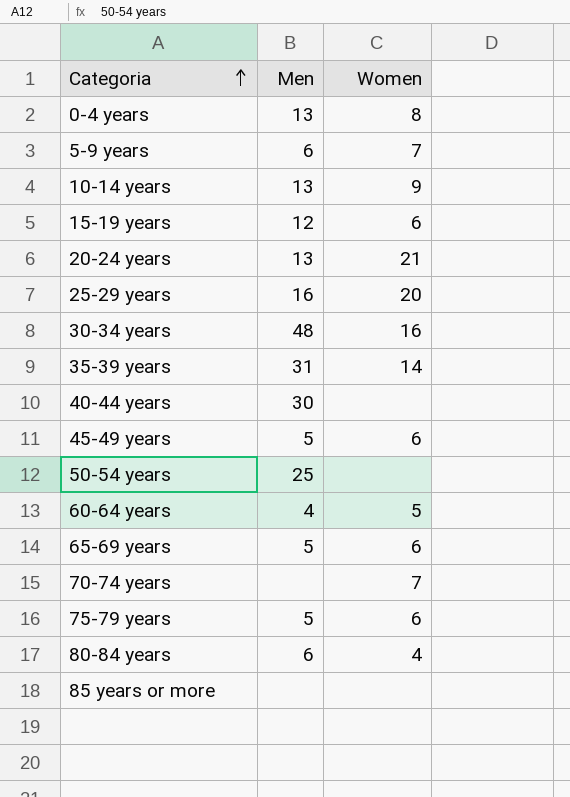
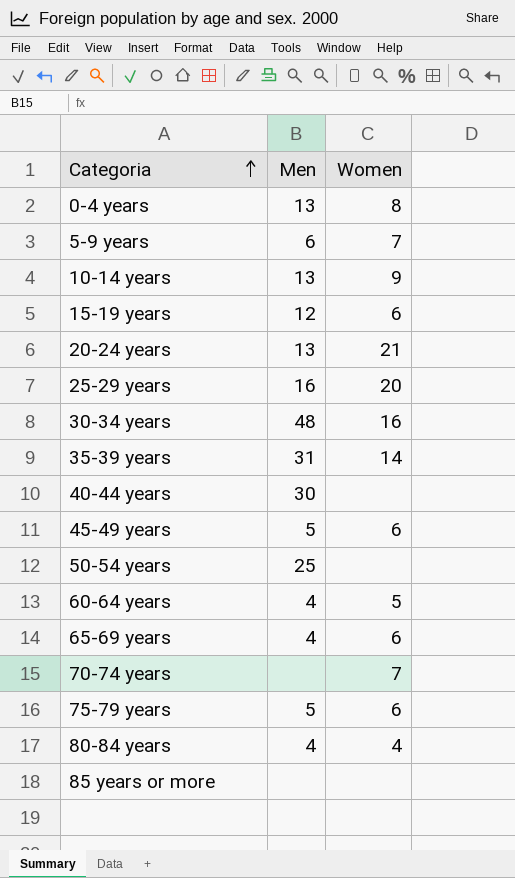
65-69 years | Men: 5 -> 4
80-84 years | Men: 6 -> 4

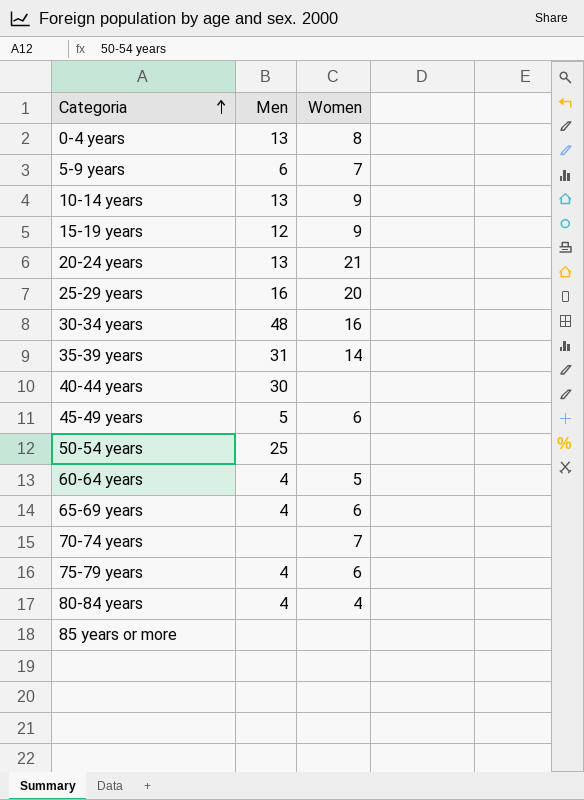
15-19 years | Women: 6 -> 9
75-79 years | Men: 5 -> 4

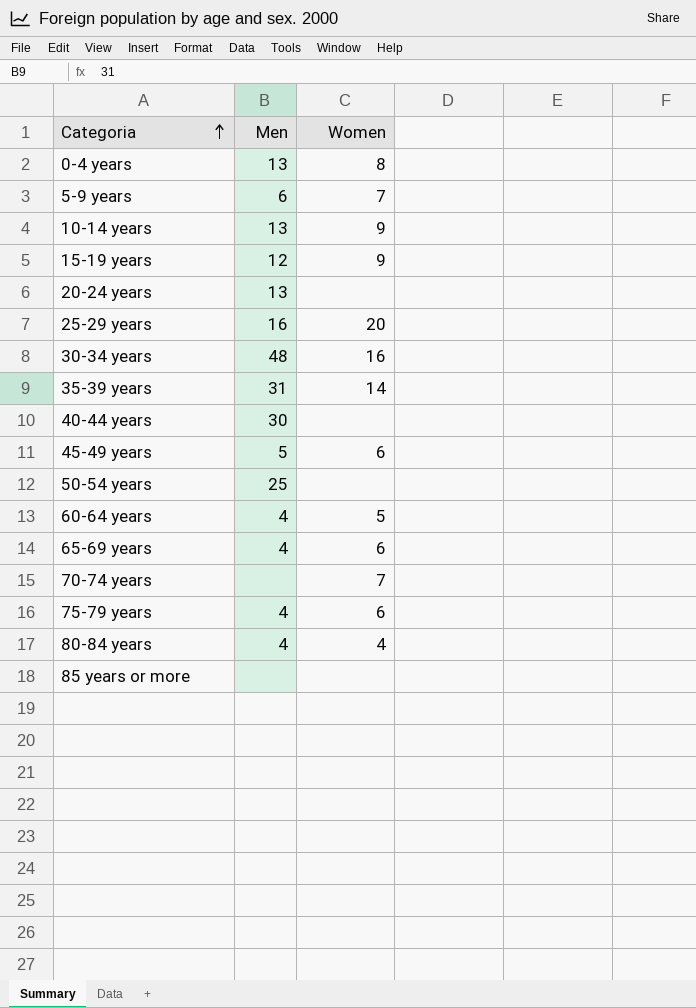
20-24 years | Women: 21 -> none

